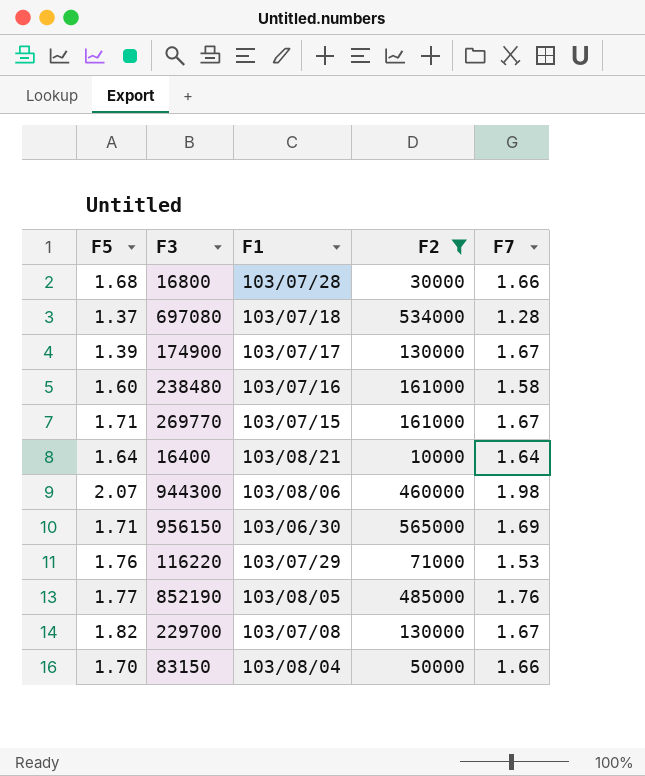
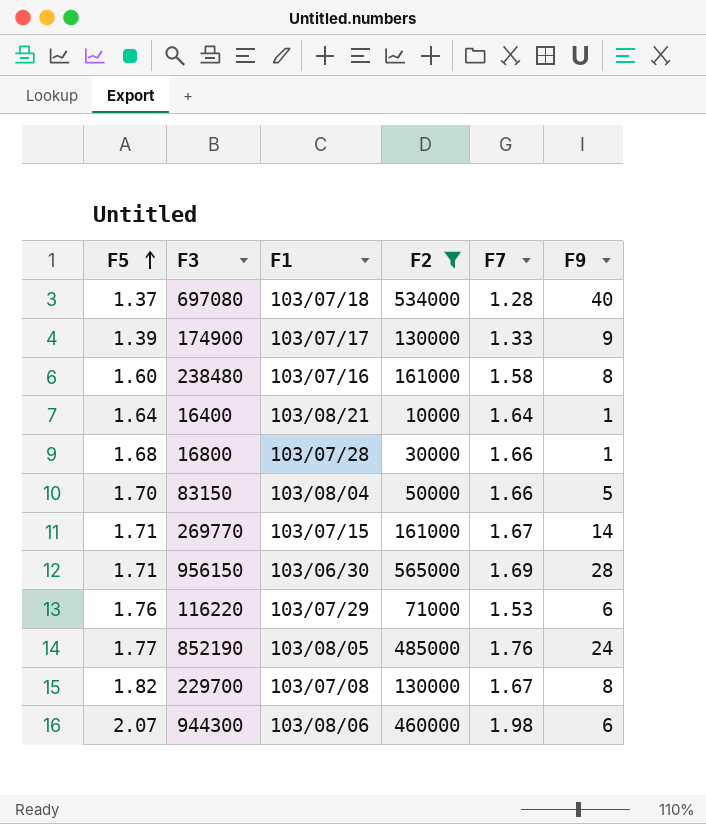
row order: none -> F5 ascending
column F9 | position: none -> 6
174900 | F7: 1.67 -> 1.33

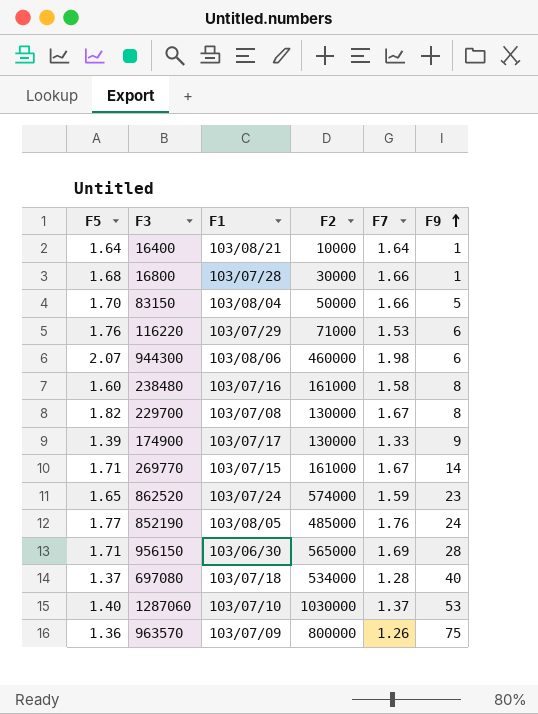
filter: F2 <= 565000 -> none
row order: F5 ascending -> F9 ascending

